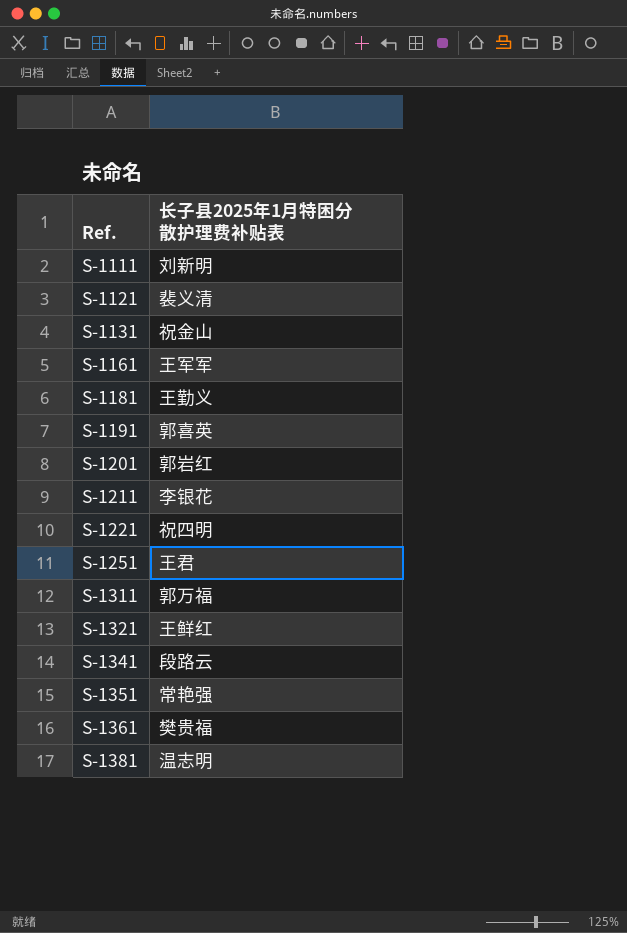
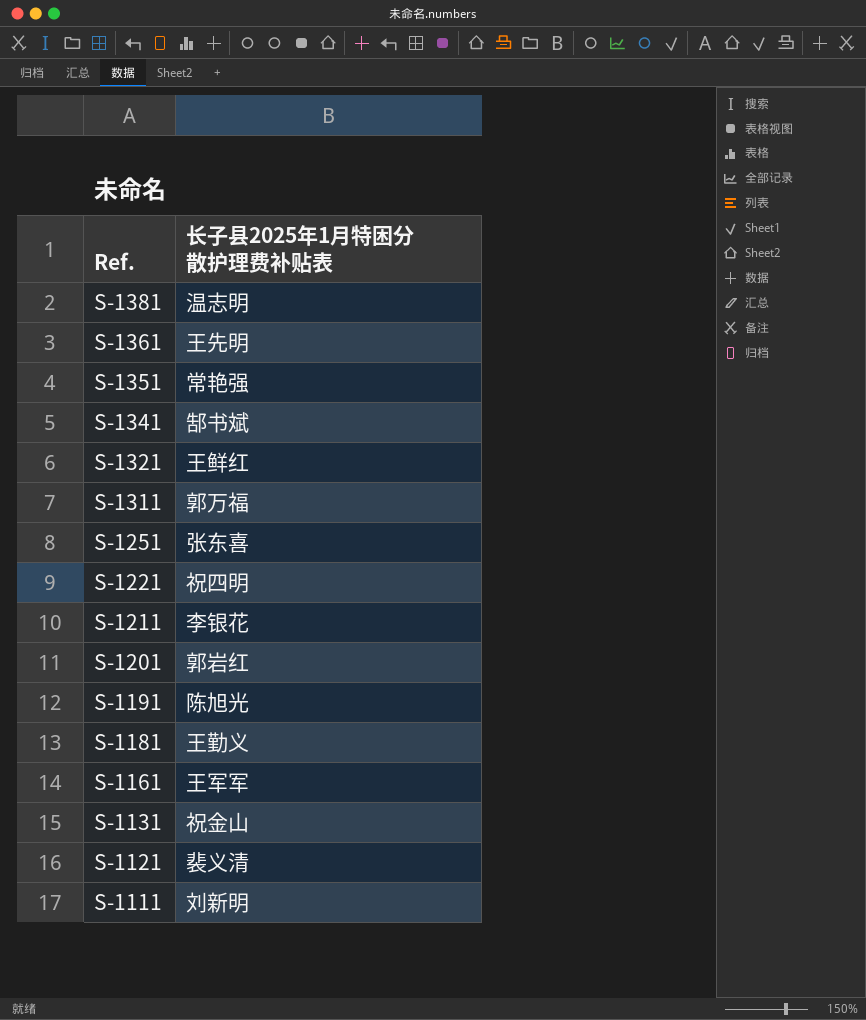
row order: Ref. ascending -> Ref. descending
S-1361 | 长子县2025年1月特困分散护理费补贴表: 樊贵福 -> 王先明
S-1341 | 长子县2025年1月特困分散护理费补贴表: 段路云 -> 郜书斌
S-1251 | 长子县2025年1月特困分散护理费补贴表: 王君 -> 张东喜
S-1191 | 长子县2025年1月特困分散护理费补贴表: 郭喜英 -> 陈旭光

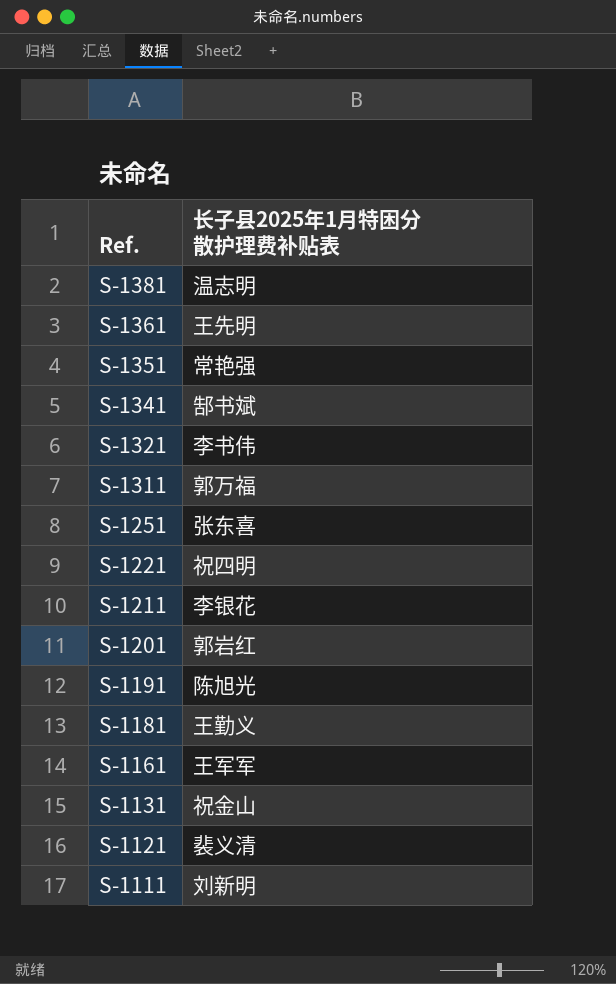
S-1321 | 长子县2025年1月特困分散护理费补贴表: 王鲜红 -> 李书伟

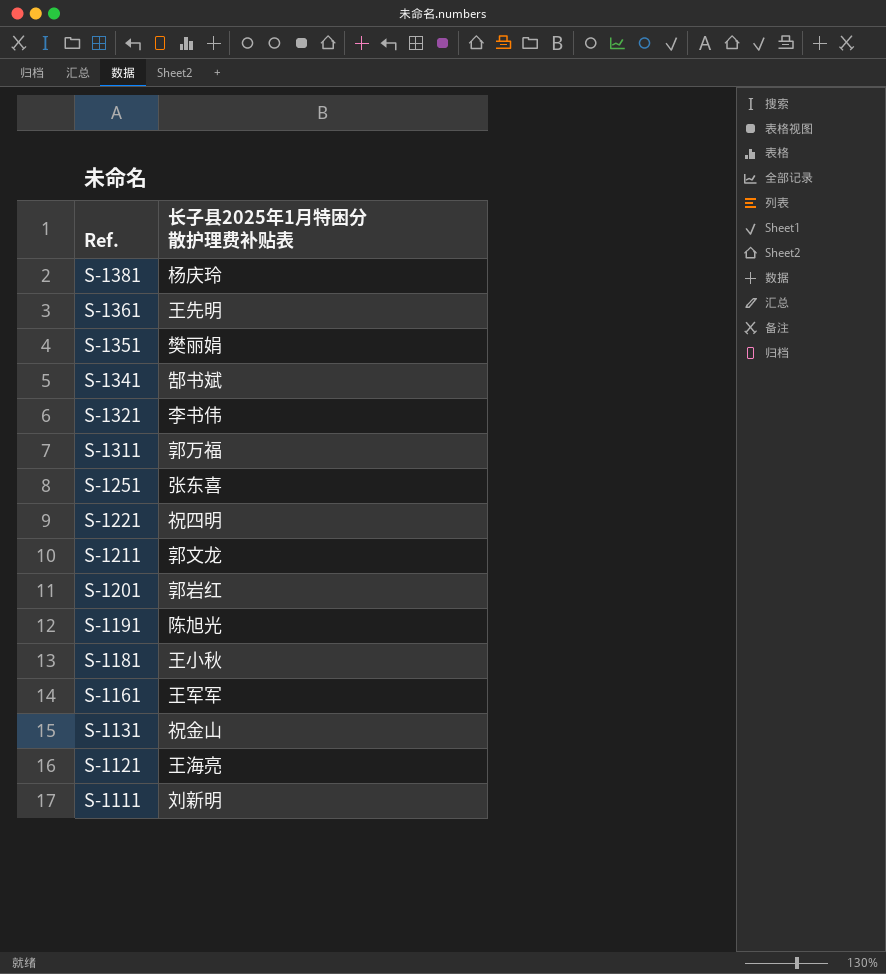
S-1381 | 长子县2025年1月特困分散护理费补贴表: 温志明 -> 杨庆玲
S-1351 | 长子县2025年1月特困分散护理费补贴表: 常艳强 -> 樊丽娟
S-1211 | 长子县2025年1月特困分散护理费补贴表: 李银花 -> 郭文龙
S-1181 | 长子县2025年1月特困分散护理费补贴表: 王勤义 -> 王小秋
S-1121 | 长子县2025年1月特困分散护理费补贴表: 裴义清 -> 王海亮

